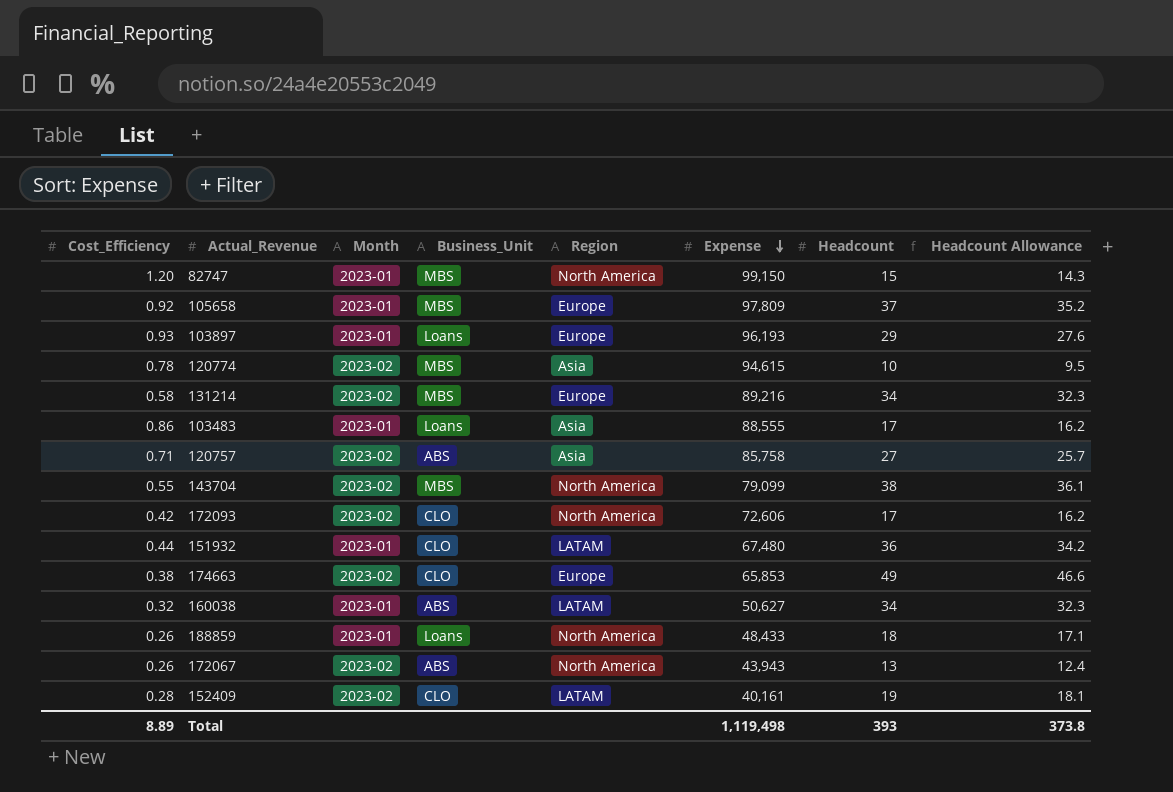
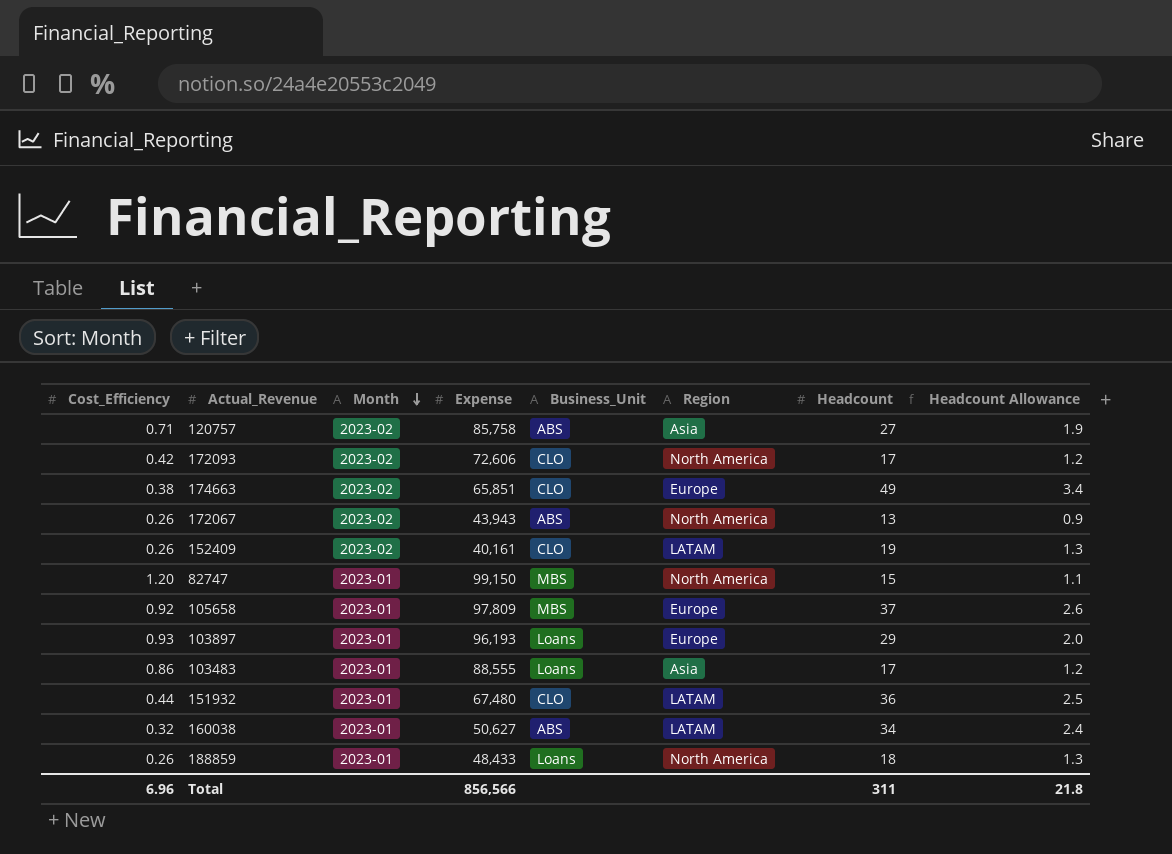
row order: Expense descending -> Month descending
column Expense | position: 6 -> 4
column Headcount Allowance | formula: [Headcount] * 0.95 -> [Headcount] * 0.07
row 120774: 0.78 | 2023-02 | MBS | Asia | 94,615 | 10 | 9.5 -> none
row 131214: 0.58 | 2023-02 | MBS | Europe | 89,216 | 34 | 32.3 -> none
row 143704: 0.55 | 2023-02 | MBS | North America | 79,099 | 38 | 36.1 -> none
174663 | Expense: 65,853 -> 65,851
152409 | Cost_Efficiency: 0.28 -> 0.26
Total | Cost_Efficiency: 8.89 -> 6.96
Total | Expense: 1,119,498 -> 856,566
Total | Headcount: 393 -> 311
Total | Headcount Allowance: 373.8 -> 21.8

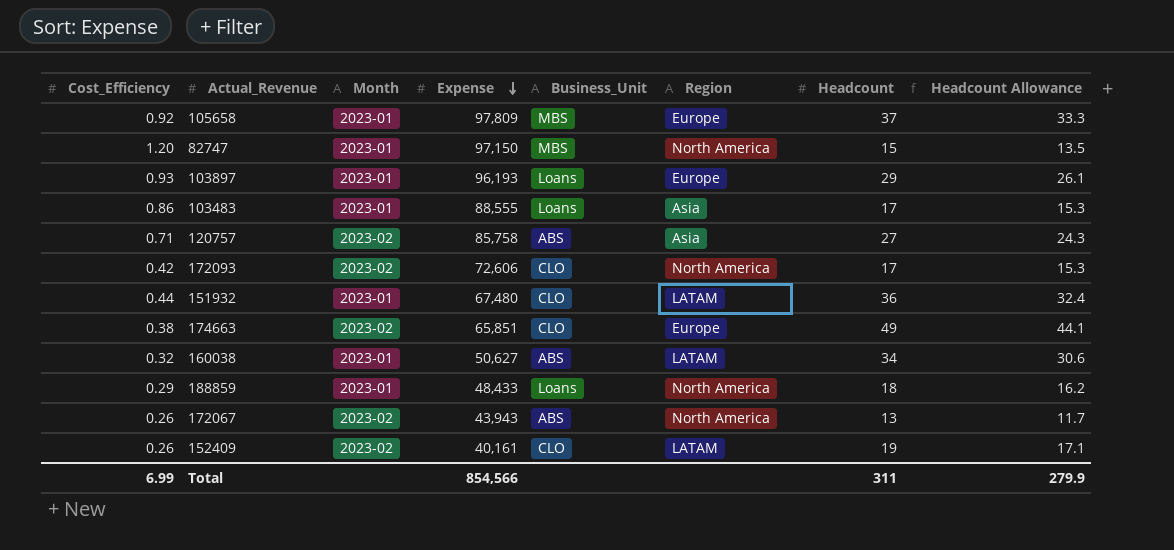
row order: Month descending -> Expense descending
column Headcount Allowance | formula: [Headcount] * 0.07 -> [Headcount] * 0.9
82747 | Expense: 99,150 -> 97,150
188859 | Cost_Efficiency: 0.26 -> 0.29
Total | Cost_Efficiency: 6.96 -> 6.99
Total | Expense: 856,566 -> 854,566
Total | Headcount Allowance: 21.8 -> 279.9

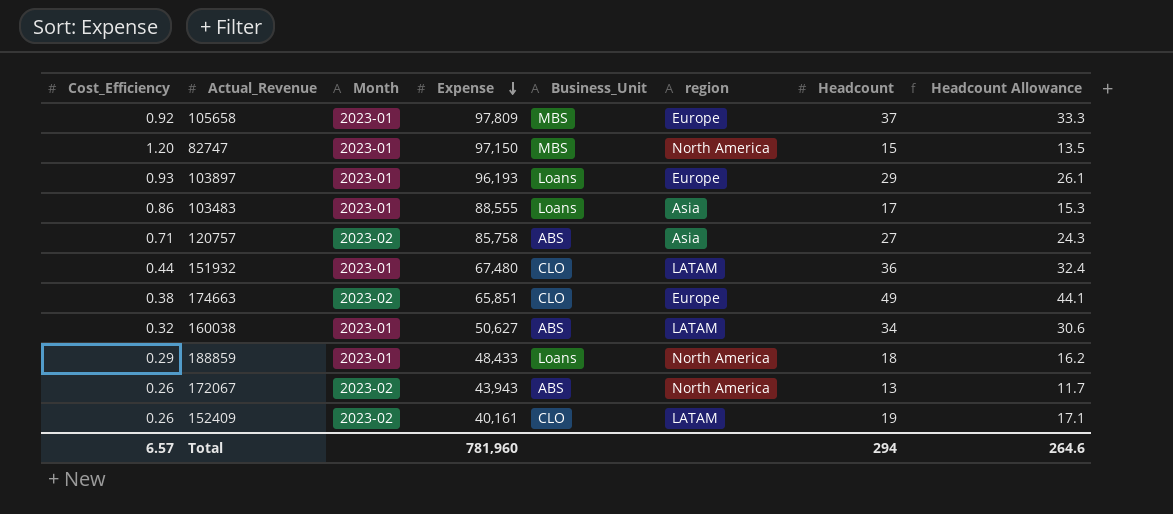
column name: Region -> region
row 172093: 0.42 | 2023-02 | 72,606 | CLO | North America | 17 | 15.3 -> none
Total | Cost_Efficiency: 6.99 -> 6.57
Total | Expense: 854,566 -> 781,960
Total | Headcount: 311 -> 294
Total | Headcount Allowance: 279.9 -> 264.6

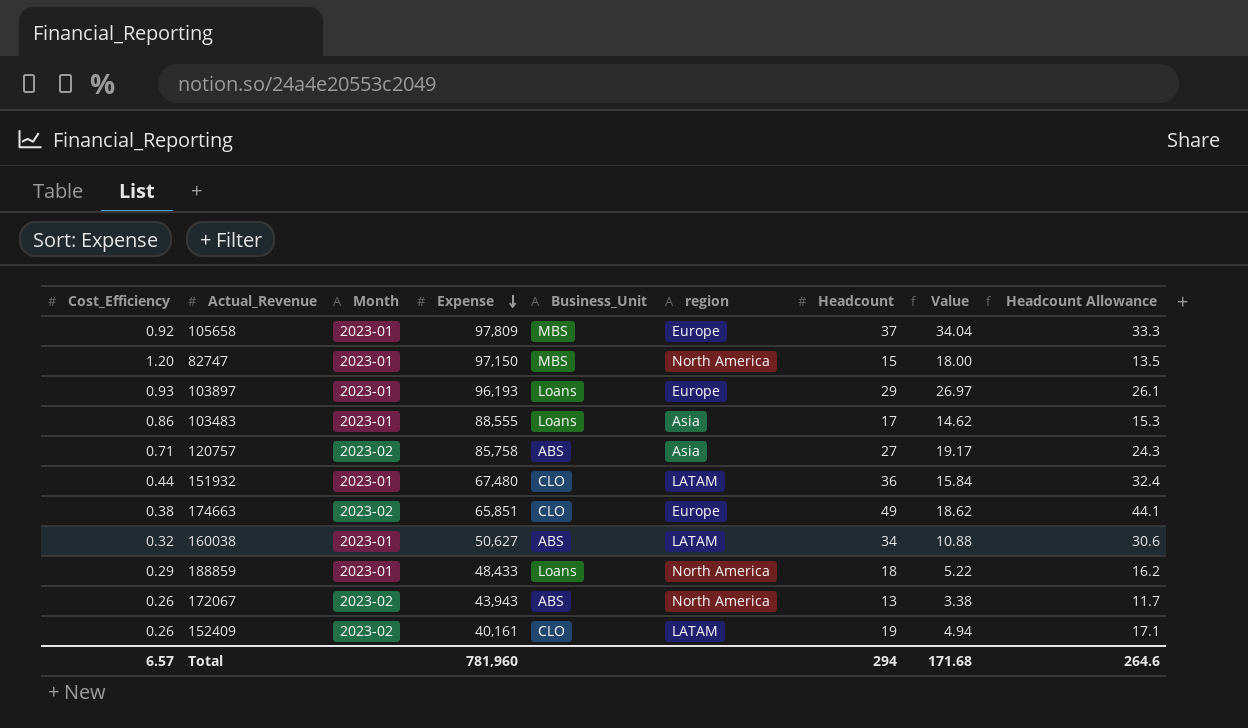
column Value | formula: none -> [Cost_Efficiency] * [Headcount]

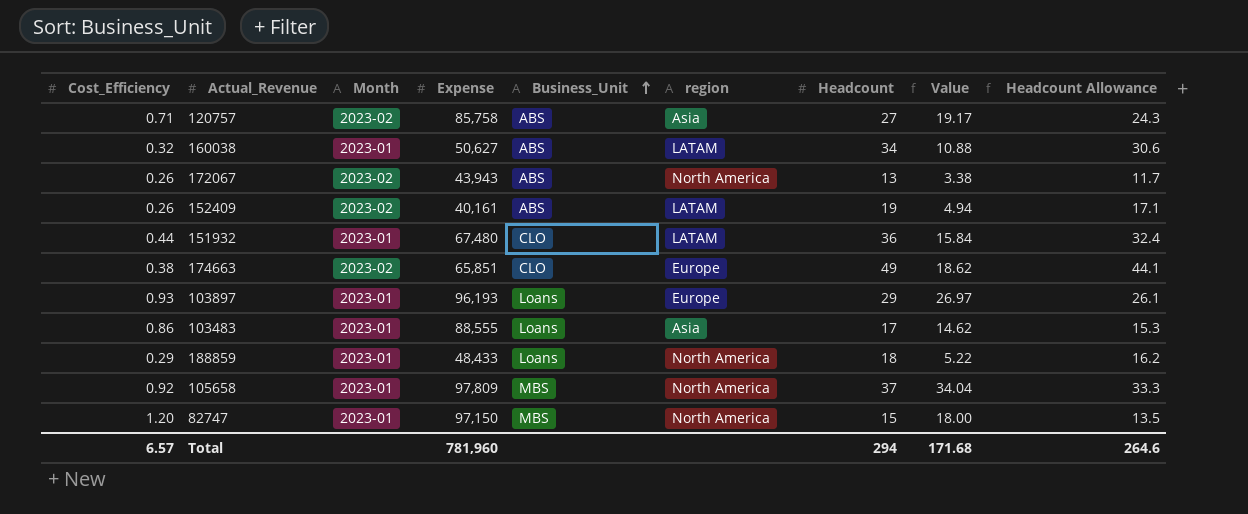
row order: Expense descending -> Business_Unit ascending
152409 | Business_Unit: CLO -> ABS
105658 | region: Europe -> North America

